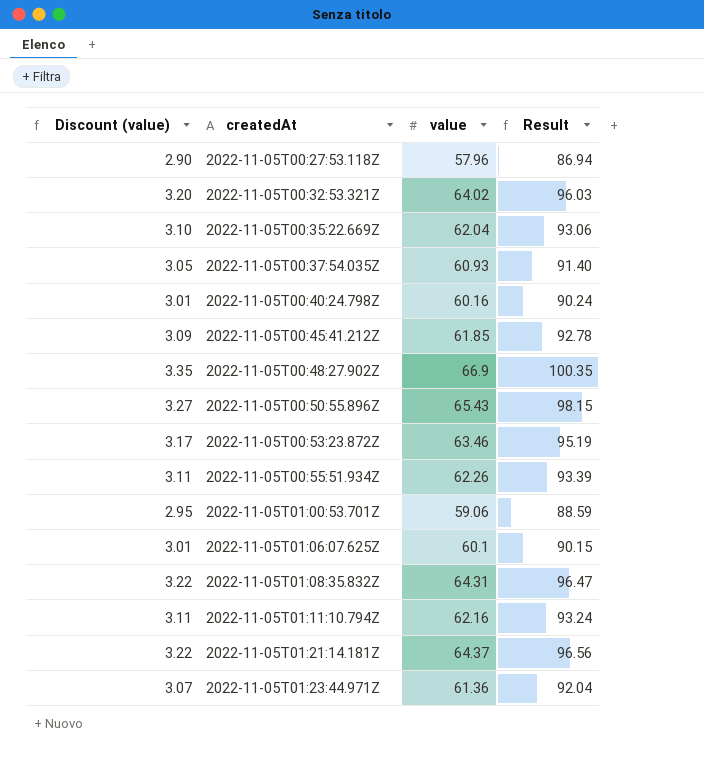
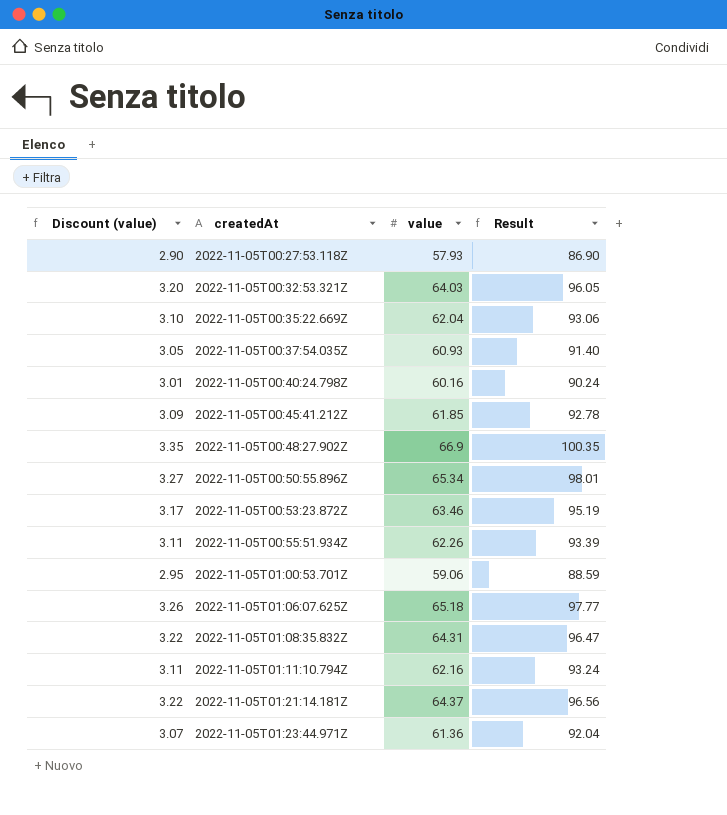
2022-11-05T00:27:53.118Z | value: 57.96 -> 57.93
2022-11-05T00:27:53.118Z | Result: 86.94 -> 86.90
2022-11-05T00:32:53.321Z | value: 64.02 -> 64.03
2022-11-05T00:32:53.321Z | Result: 96.03 -> 96.05
2022-11-05T00:50:55.896Z | value: 65.43 -> 65.34
2022-11-05T00:50:55.896Z | Result: 98.15 -> 98.01
2022-11-05T01:06:07.625Z | Discount (value): 3.01 -> 3.26
2022-11-05T01:06:07.625Z | value: 60.1 -> 65.18
2022-11-05T01:06:07.625Z | Result: 90.15 -> 97.77

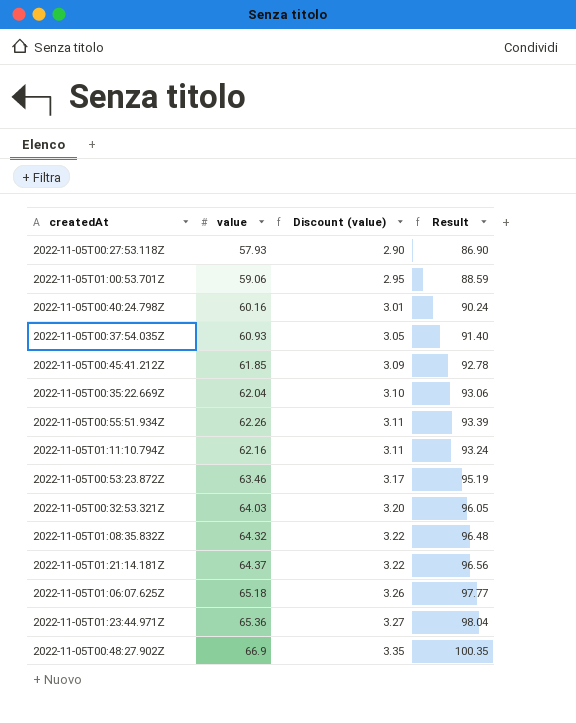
row order: createdAt ascending -> Discount (value) ascending
column Discount (value) | position: 1 -> 3
row 2022-11-05T00:50:55.896Z: 3.27 | 65.34 | 98.01 -> none
2022-11-05T01:08:35.832Z | value: 64.31 -> 64.32
2022-11-05T01:08:35.832Z | Result: 96.47 -> 96.48
2022-11-05T01:23:44.971Z | value: 61.36 -> 65.36
2022-11-05T01:23:44.971Z | Discount (value): 3.07 -> 3.27
2022-11-05T01:23:44.971Z | Result: 92.04 -> 98.04

